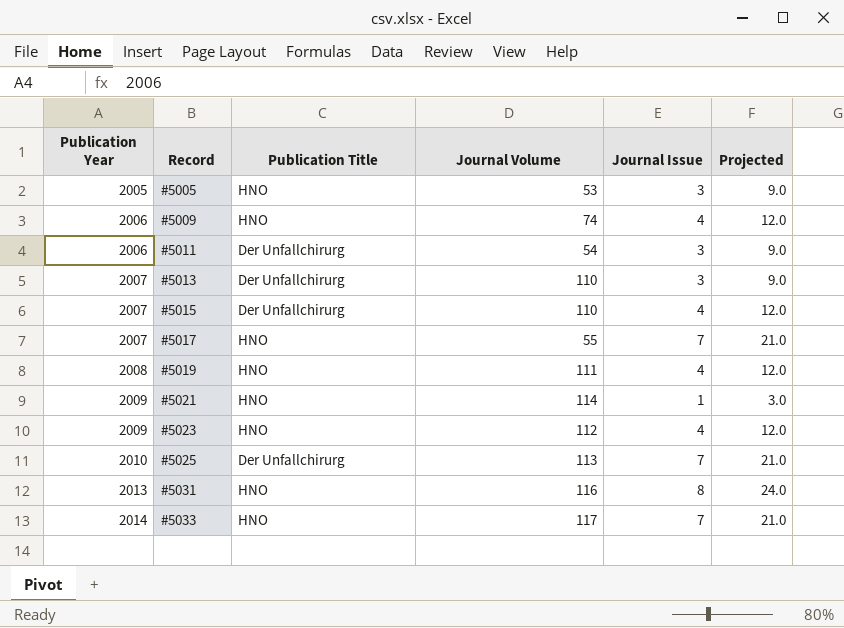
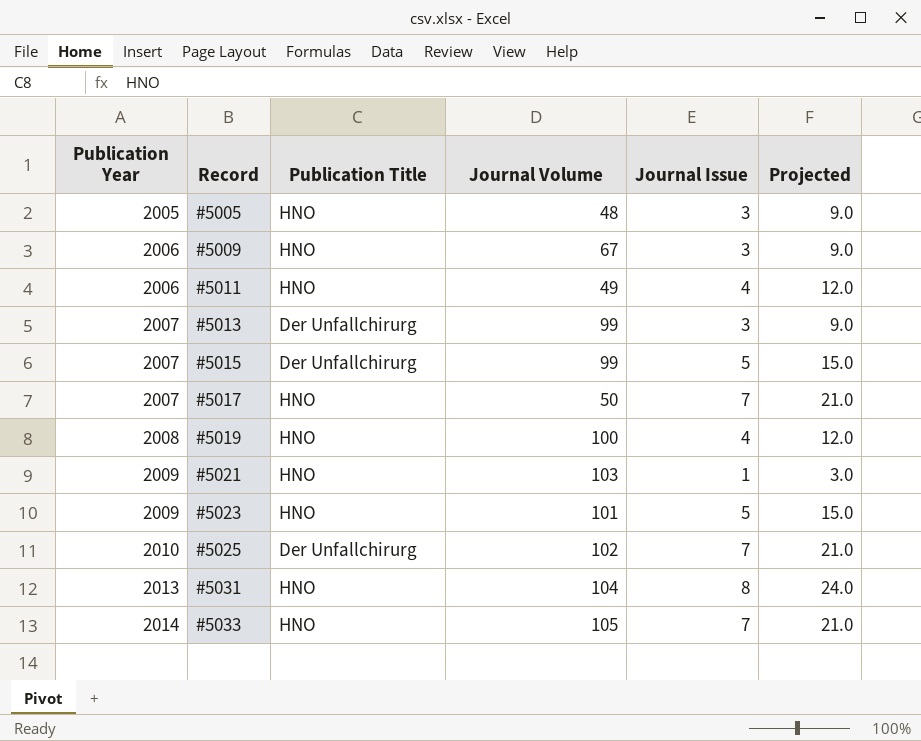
#5005 | Journal Volume: 53 -> 48
#5009 | Journal Volume: 74 -> 67
#5009 | Journal Issue: 4 -> 3
#5009 | Projected: 12.0 -> 9.0
#5011 | Publication Title: Der Unfallchirurg -> HNO
#5011 | Journal Volume: 54 -> 49
#5011 | Journal Issue: 3 -> 4
#5011 | Projected: 9.0 -> 12.0
#5013 | Journal Volume: 110 -> 99
#5015 | Journal Volume: 110 -> 99
#5015 | Journal Issue: 4 -> 5
#5015 | Projected: 12.0 -> 15.0
#5017 | Journal Volume: 55 -> 50
#5019 | Journal Volume: 111 -> 100
#5021 | Journal Volume: 114 -> 103
#5023 | Journal Volume: 112 -> 101
#5023 | Journal Issue: 4 -> 5
#5023 | Projected: 12.0 -> 15.0
#5025 | Journal Volume: 113 -> 102
#5031 | Journal Volume: 116 -> 104
#5033 | Journal Volume: 117 -> 105

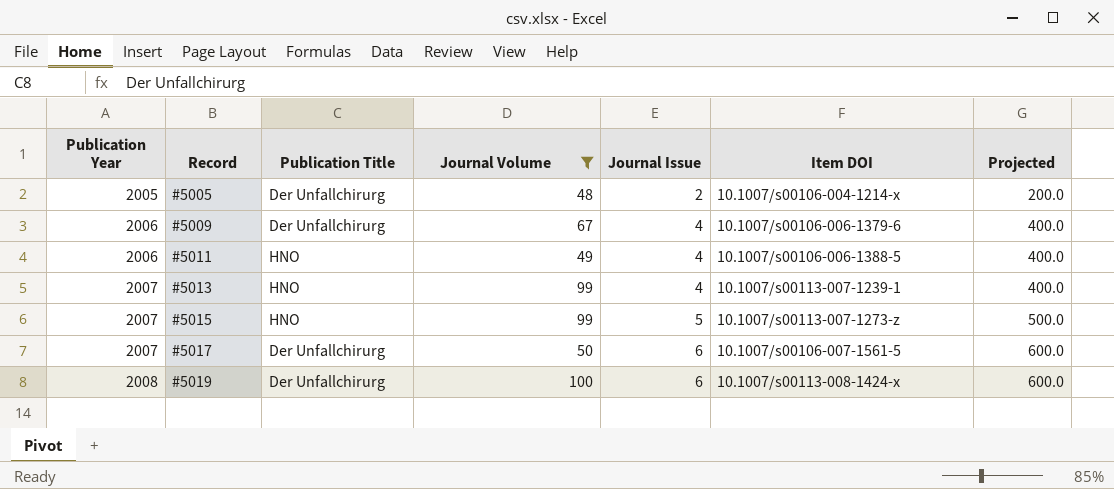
filter: none -> Journal Volume <= 100
column Item DOI | position: none -> 6
column Projected | formula: [Journal Issue] * 3 -> [Journal Issue] * 100
#5005 | Publication Title: HNO -> Der Unfallchirurg
#5005 | Journal Issue: 3 -> 2
#5009 | Publication Title: HNO -> Der Unfallchirurg
#5009 | Journal Issue: 3 -> 4
#5013 | Publication Title: Der Unfallchirurg -> HNO
#5013 | Journal Issue: 3 -> 4
#5015 | Publication Title: Der Unfallchirurg -> HNO
#5017 | Publication Title: HNO -> Der Unfallchirurg
#5017 | Journal Issue: 7 -> 6
#5019 | Publication Title: HNO -> Der Unfallchirurg
#5019 | Journal Issue: 4 -> 6

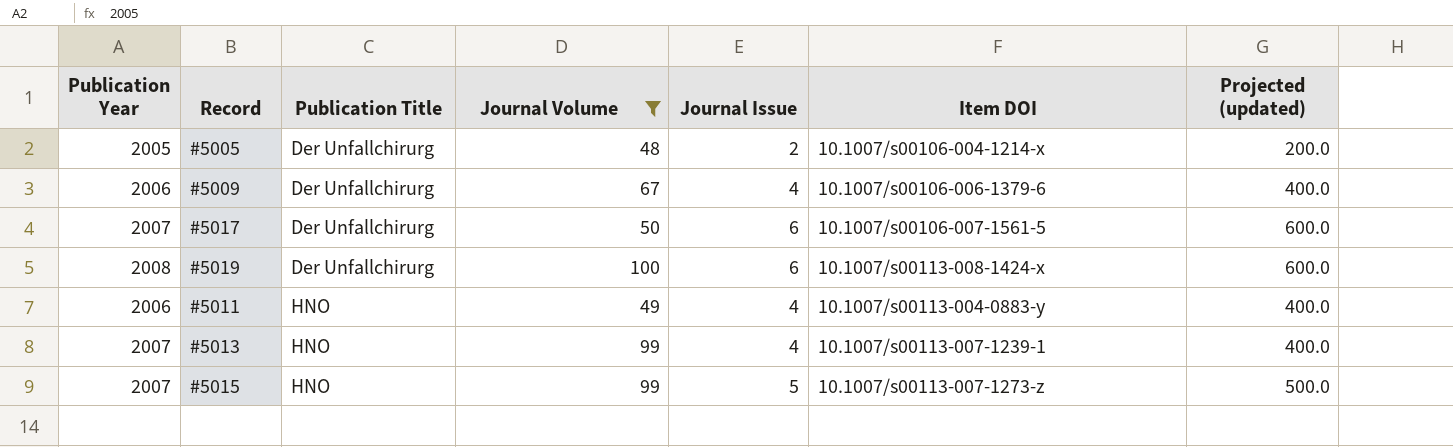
row order: Publication Year ascending -> Publication Title ascending
column name: Projected -> Projected (updated)
#5011 | Item DOI: 10.1007/s00106-006-1388-5 -> 10.1007/s00113-004-0883-y

